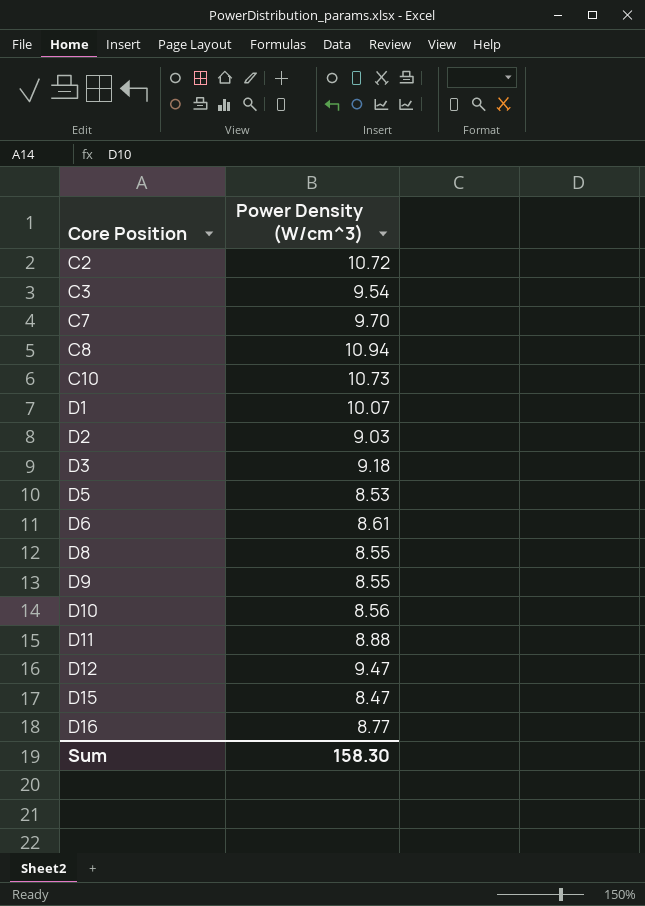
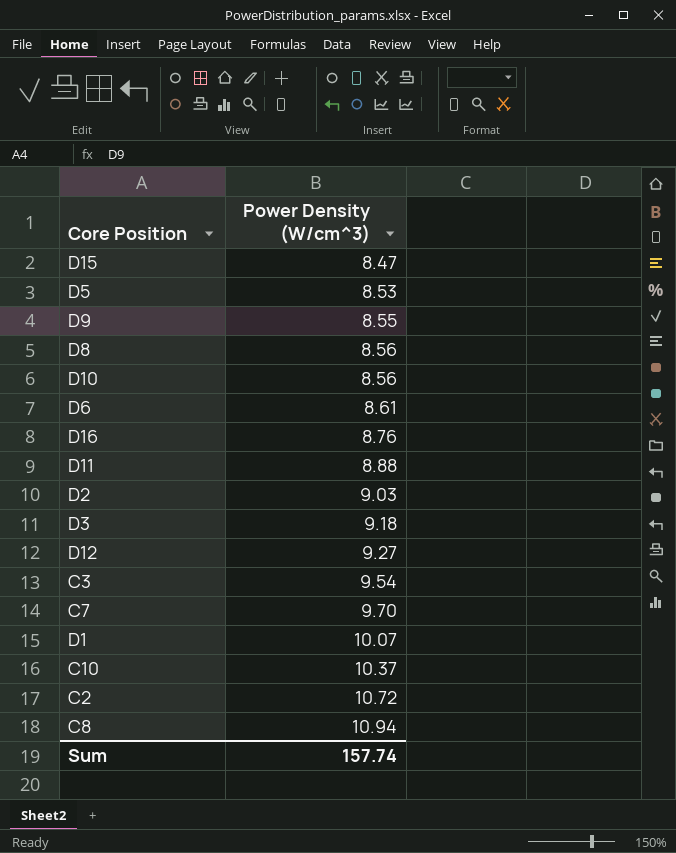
row order: Core Position ascending -> Power Density (W/cm^3) ascending
D8 | Power Density (W/cm^3): 8.55 -> 8.56
D16 | Power Density (W/cm^3): 8.77 -> 8.76
D12 | Power Density (W/cm^3): 9.47 -> 9.27
C10 | Power Density (W/cm^3): 10.73 -> 10.37
Sum | Power Density (W/cm^3): 158.30 -> 157.74

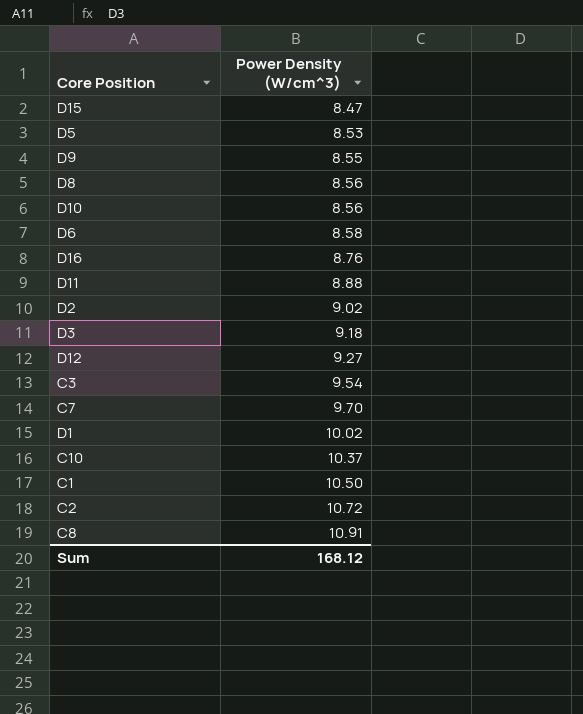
D6 | Power Density (W/cm^3): 8.61 -> 8.58
D2 | Power Density (W/cm^3): 9.03 -> 9.02
D1 | Power Density (W/cm^3): 10.07 -> 10.02
row C1: none -> 10.50
C8 | Power Density (W/cm^3): 10.94 -> 10.91
Sum | Power Density (W/cm^3): 157.74 -> 168.12

